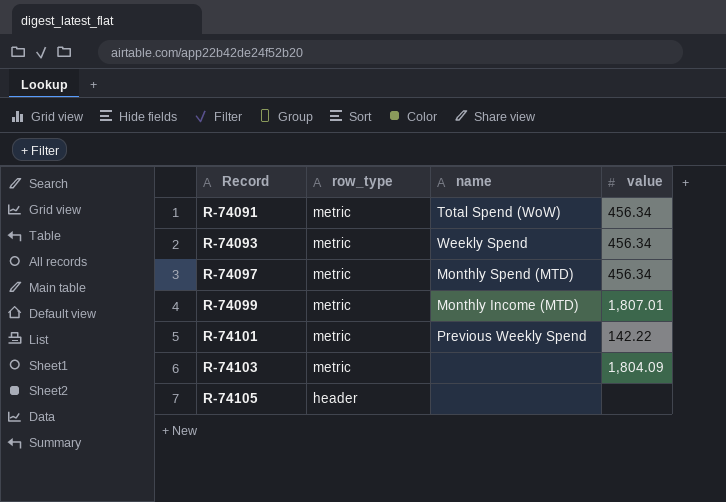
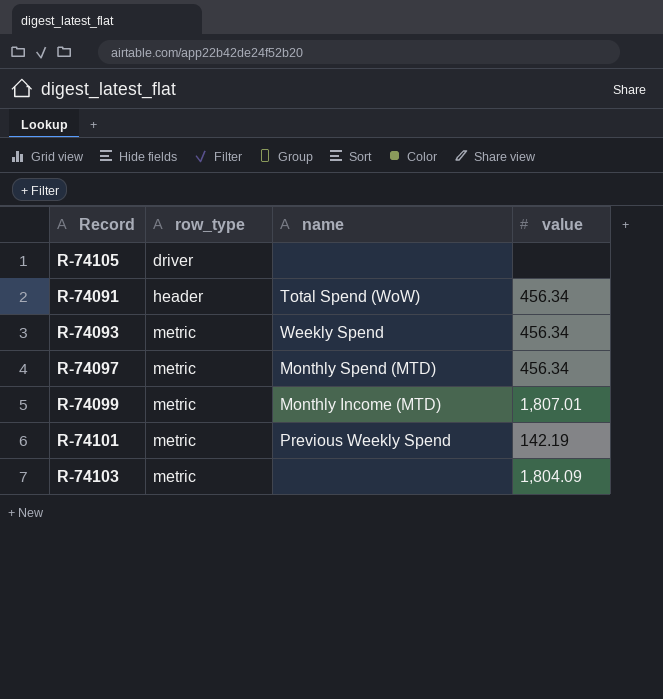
row order: Record ascending -> row_type ascending
R-74105 | row_type: header -> driver
R-74091 | row_type: metric -> header
R-74101 | value: 142.22 -> 142.19

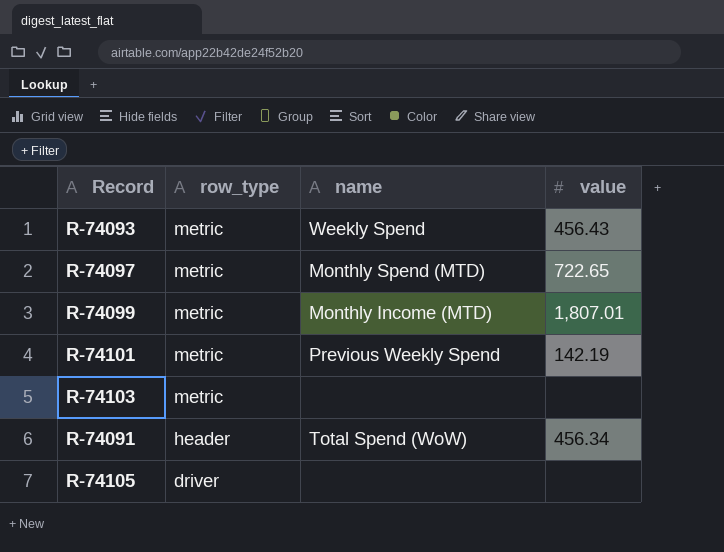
row order: row_type ascending -> row_type descending
R-74093 | value: 456.34 -> 456.43
R-74097 | value: 456.34 -> 722.65
R-74103 | value: 1,804.09 -> none

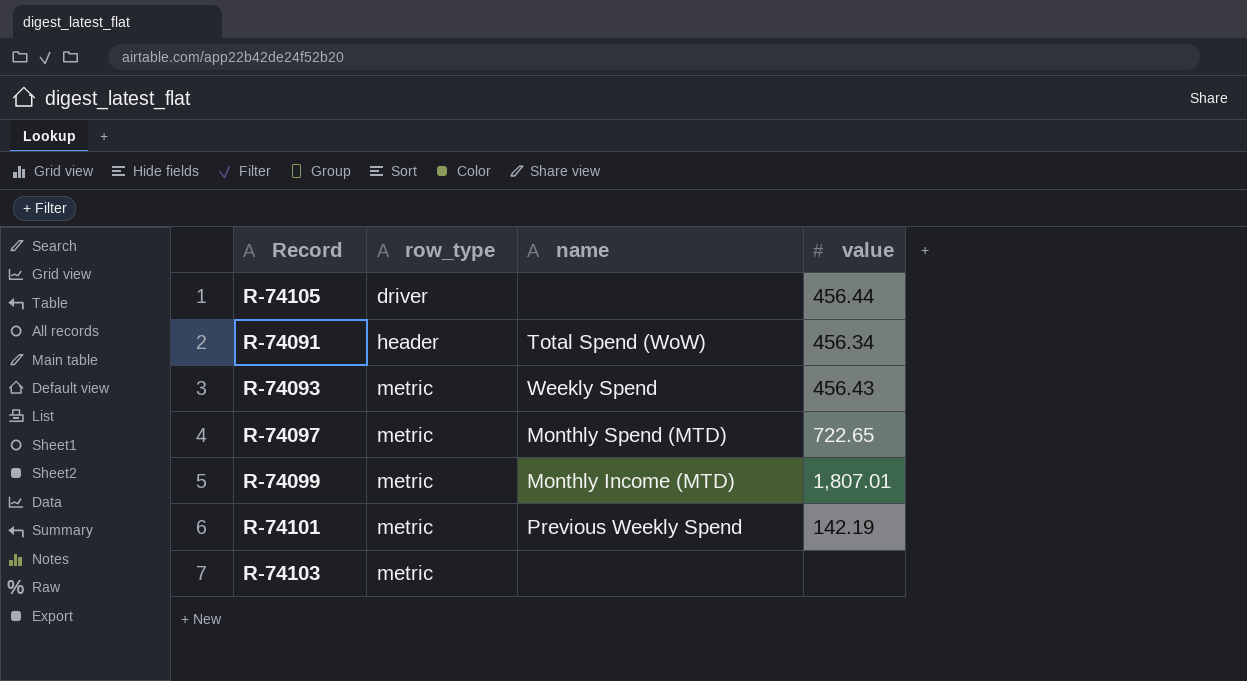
row order: row_type descending -> row_type ascending
R-74105 | value: none -> 456.44

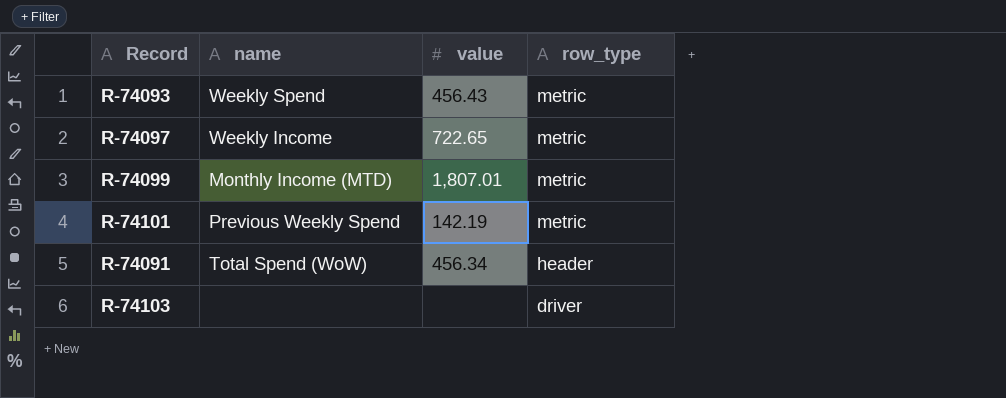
row order: row_type ascending -> row_type descending
column row_type | position: 2 -> 4
row R-74105: driver | none | 456.44 -> none
R-74097 | name: Monthly Spend (MTD) -> Weekly Income
R-74103 | row_type: metric -> driver

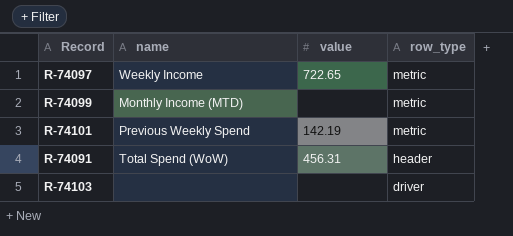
row R-74093: Weekly Spend | 456.43 | metric -> none
R-74099 | value: 1,807.01 -> none
R-74091 | value: 456.34 -> 456.31

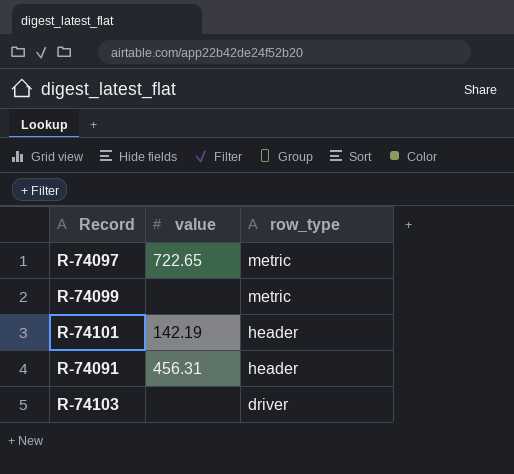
column name | position: 2 -> none
R-74101 | row_type: metric -> header

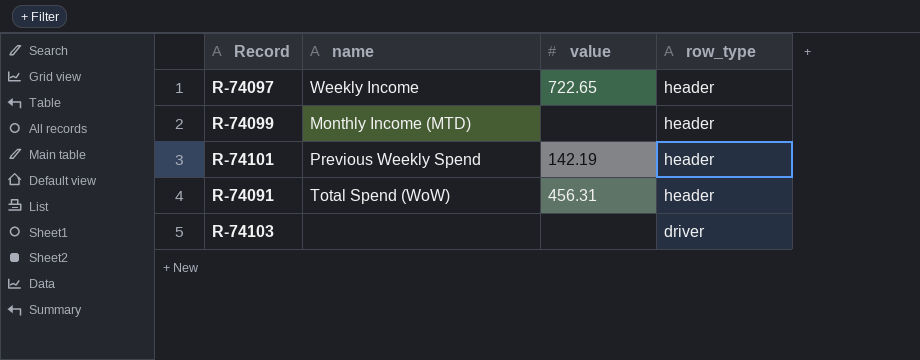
column name | position: none -> 2
R-74097 | row_type: metric -> header
R-74099 | row_type: metric -> header

